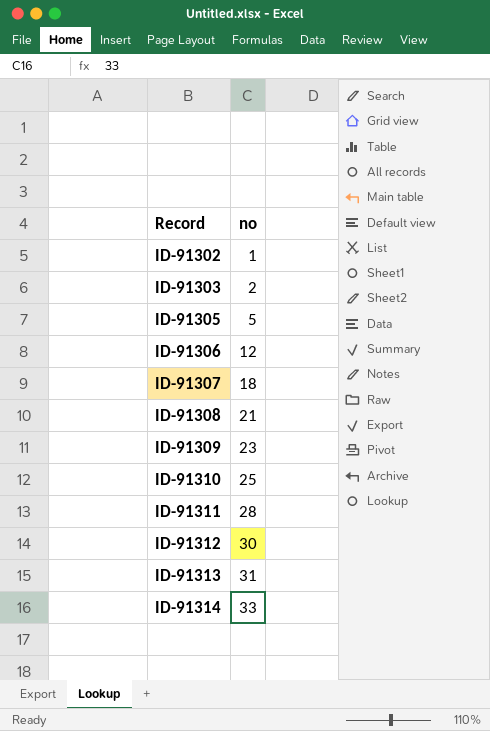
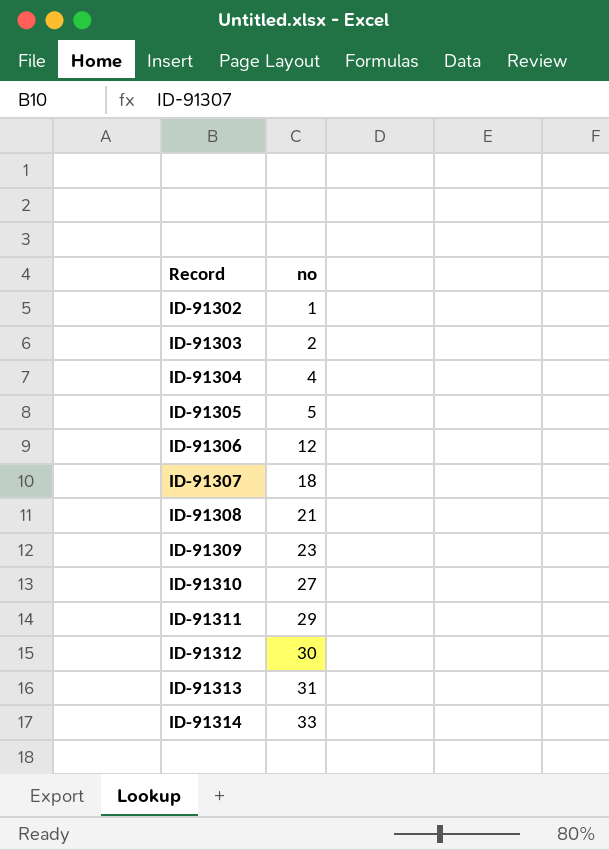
row ID-91304: none -> 4
ID-91310 | no: 25 -> 27
ID-91311 | no: 28 -> 29

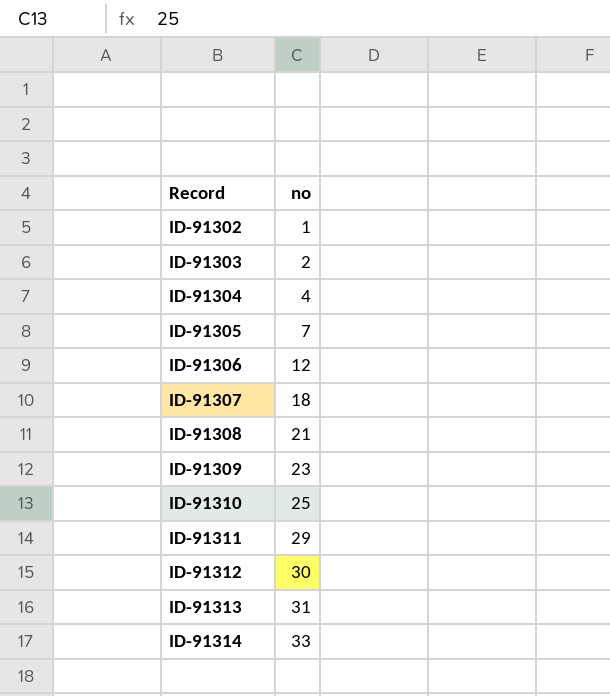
ID-91305 | no: 5 -> 7
ID-91310 | no: 27 -> 25

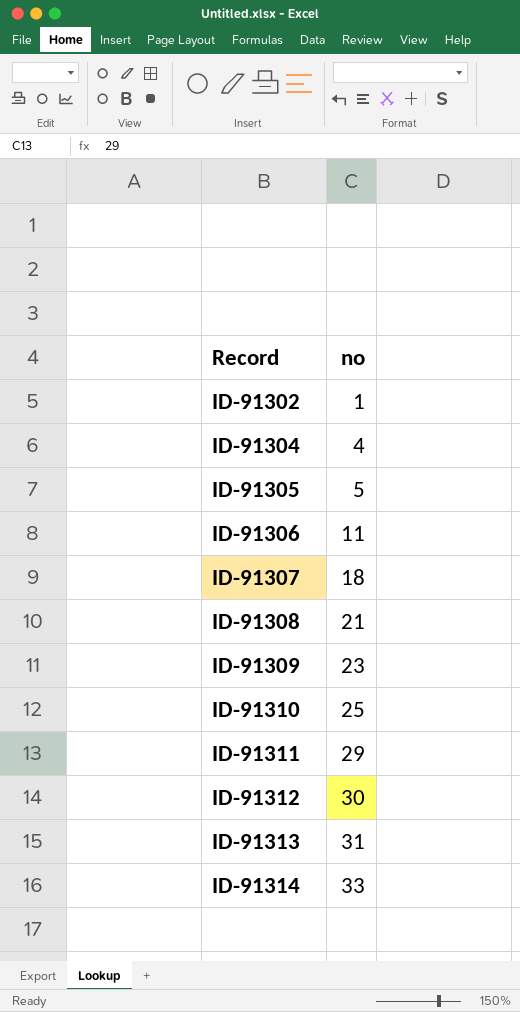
row ID-91303: 2 -> none
ID-91305 | no: 7 -> 5
ID-91306 | no: 12 -> 11

